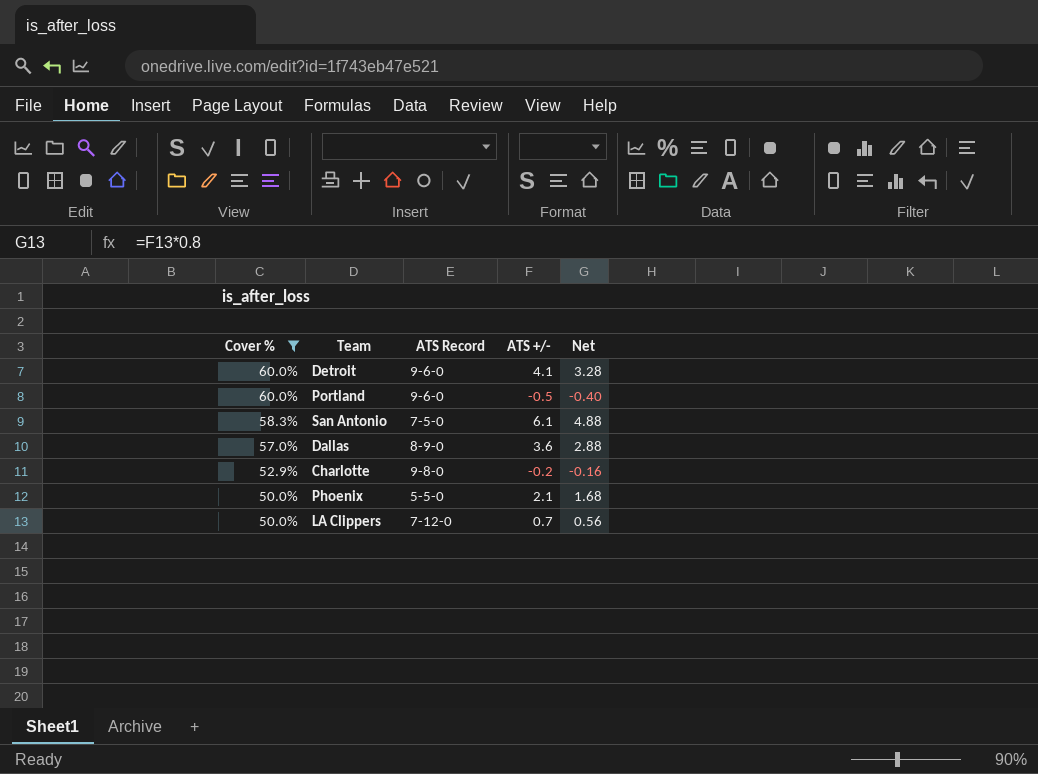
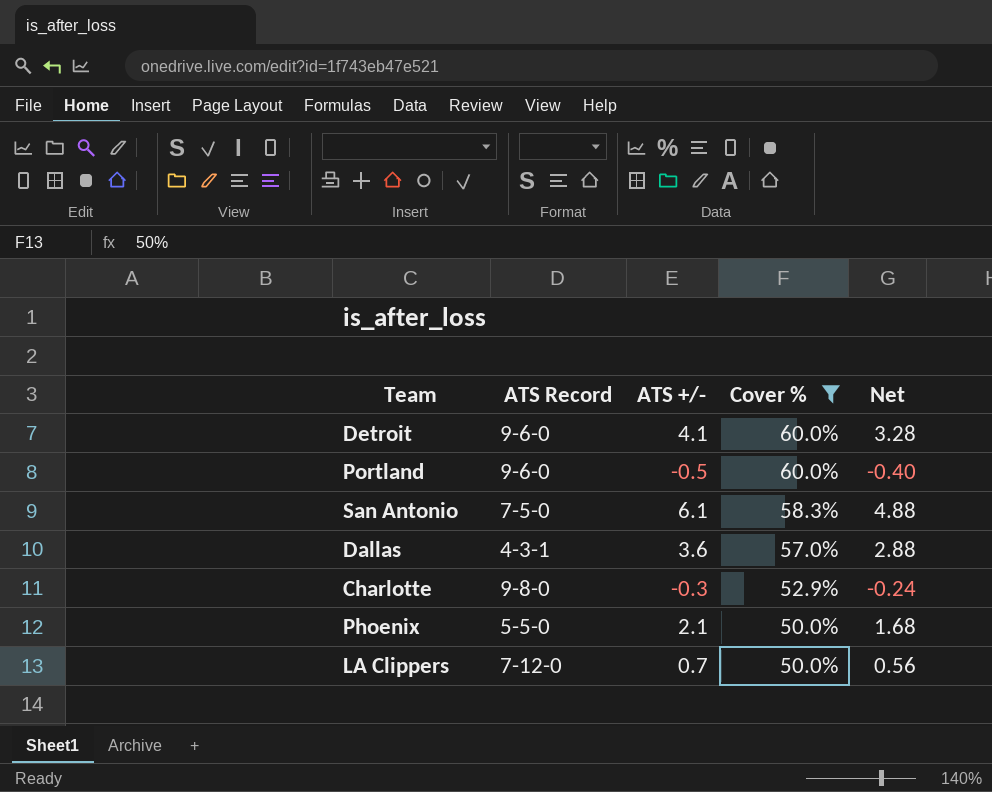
column Cover % | position: 1 -> 4
Dallas | ATS Record: 8-9-0 -> 4-3-1
Charlotte | ATS +/-: -0.2 -> -0.3
Charlotte | Net: -0.16 -> -0.24

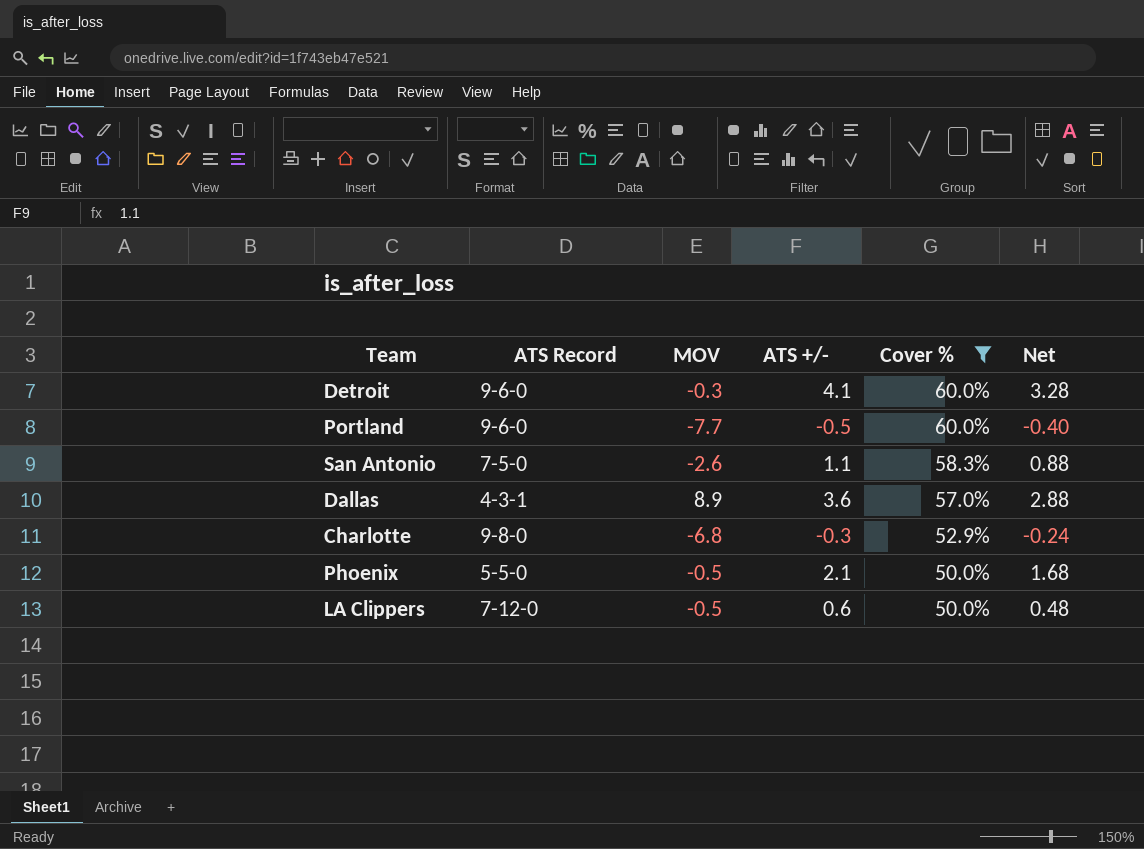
column MOV | position: none -> 3
San Antonio | ATS +/-: 6.1 -> 1.1
San Antonio | Net: 4.88 -> 0.88
LA Clippers | ATS +/-: 0.7 -> 0.6
LA Clippers | Net: 0.56 -> 0.48

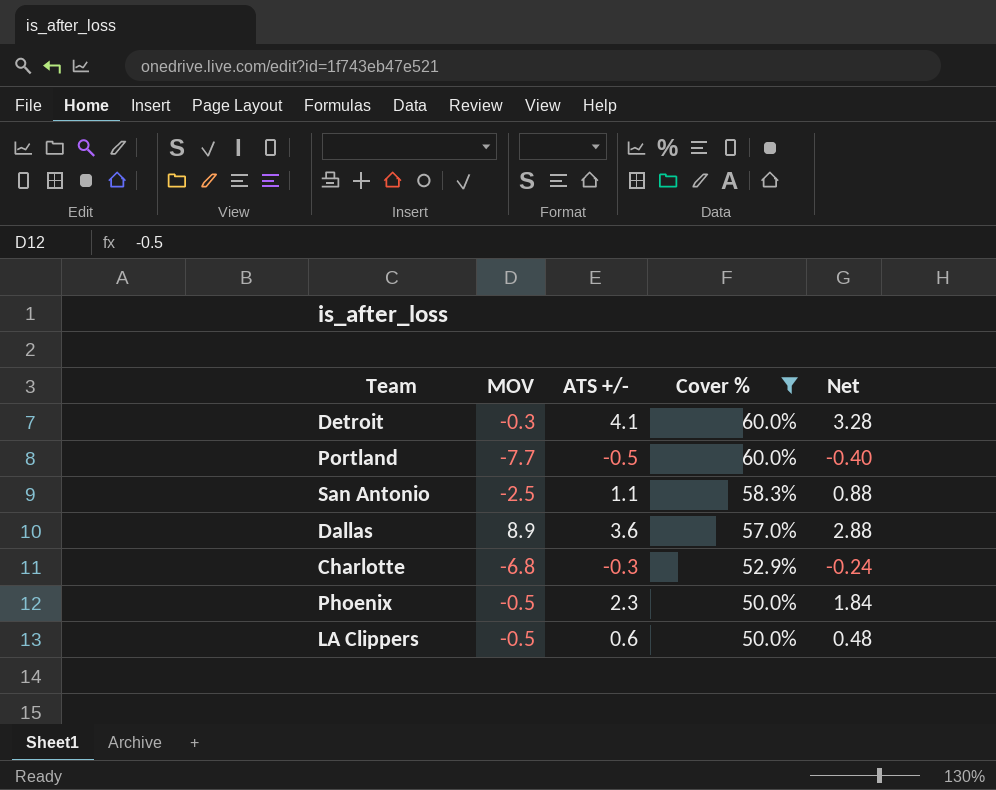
column ATS Record | position: 2 -> none
San Antonio | MOV: -2.6 -> -2.5
Phoenix | ATS +/-: 2.1 -> 2.3
Phoenix | Net: 1.68 -> 1.84

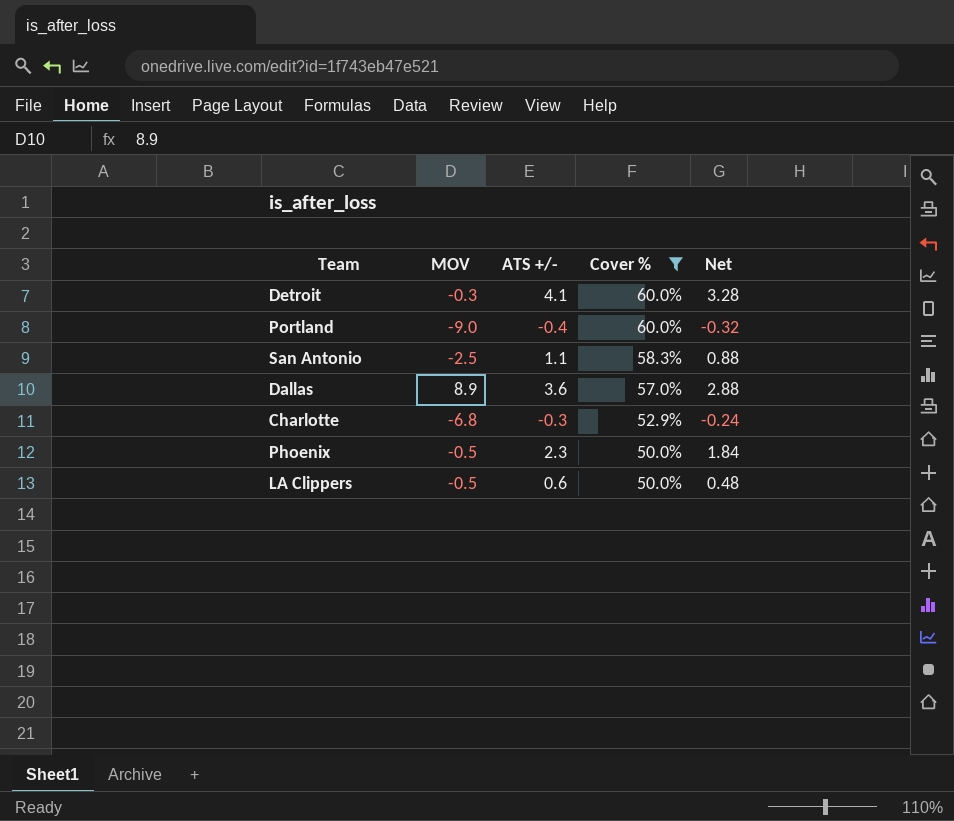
Portland | MOV: -7.7 -> -9.0
Portland | ATS +/-: -0.5 -> -0.4
Portland | Net: -0.40 -> -0.32

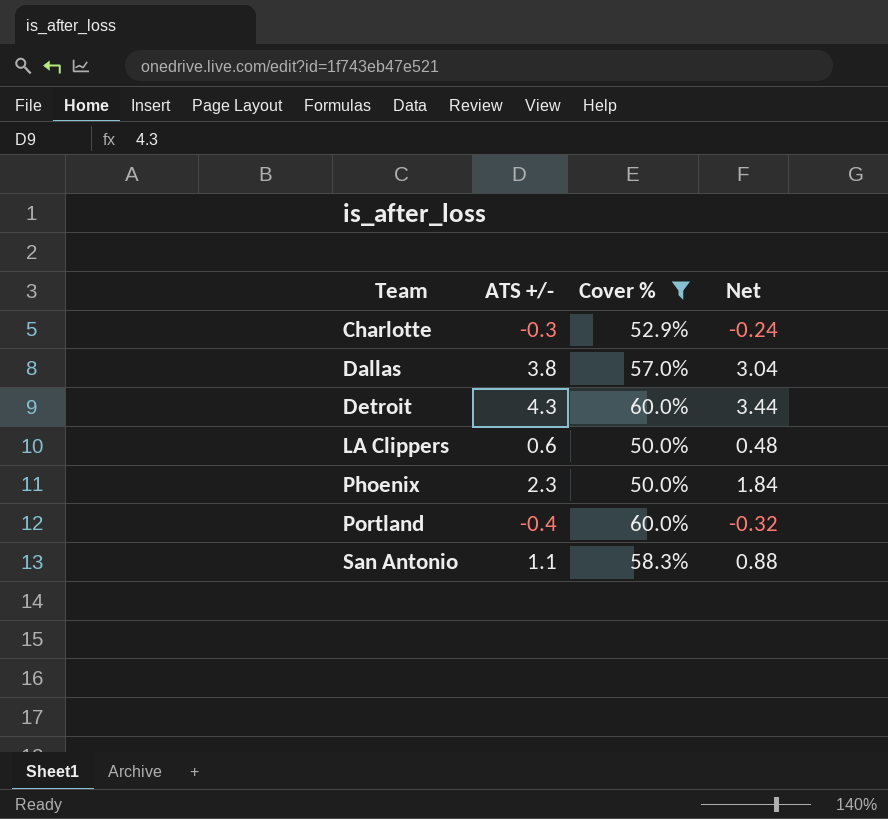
row order: Cover % descending -> Team ascending
column MOV | position: 2 -> none
Dallas | ATS +/-: 3.6 -> 3.8
Dallas | Net: 2.88 -> 3.04
Detroit | ATS +/-: 4.1 -> 4.3
Detroit | Net: 3.28 -> 3.44

